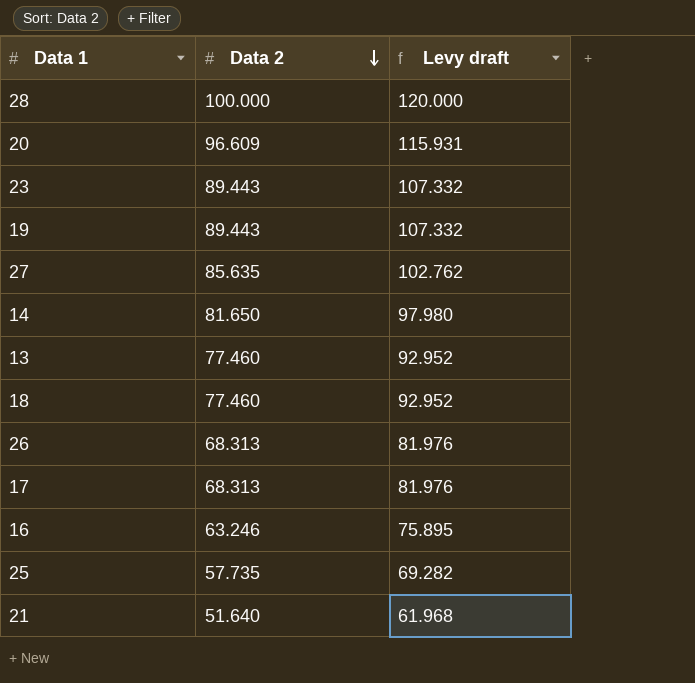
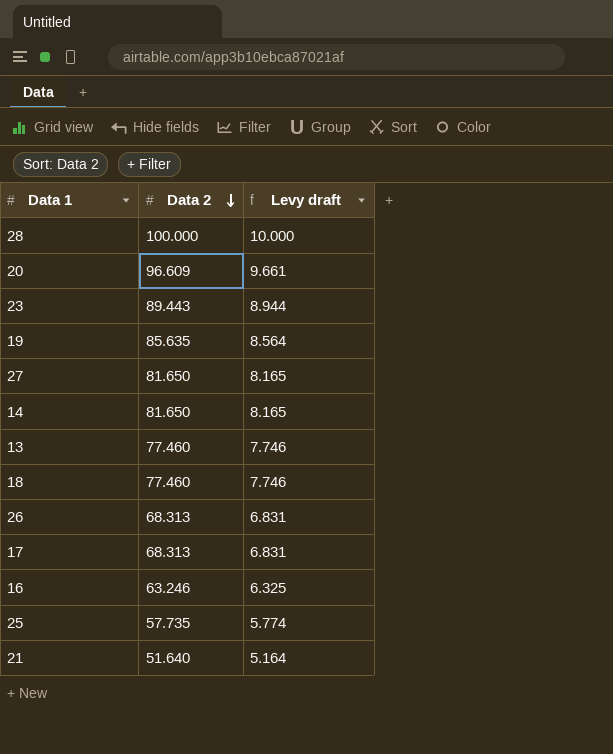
column Levy draft | formula: [Data 2] * 1.2 -> [Data 2] * 0.1
19 | Data 2: 89.443 -> 85.635
27 | Data 2: 85.635 -> 81.650

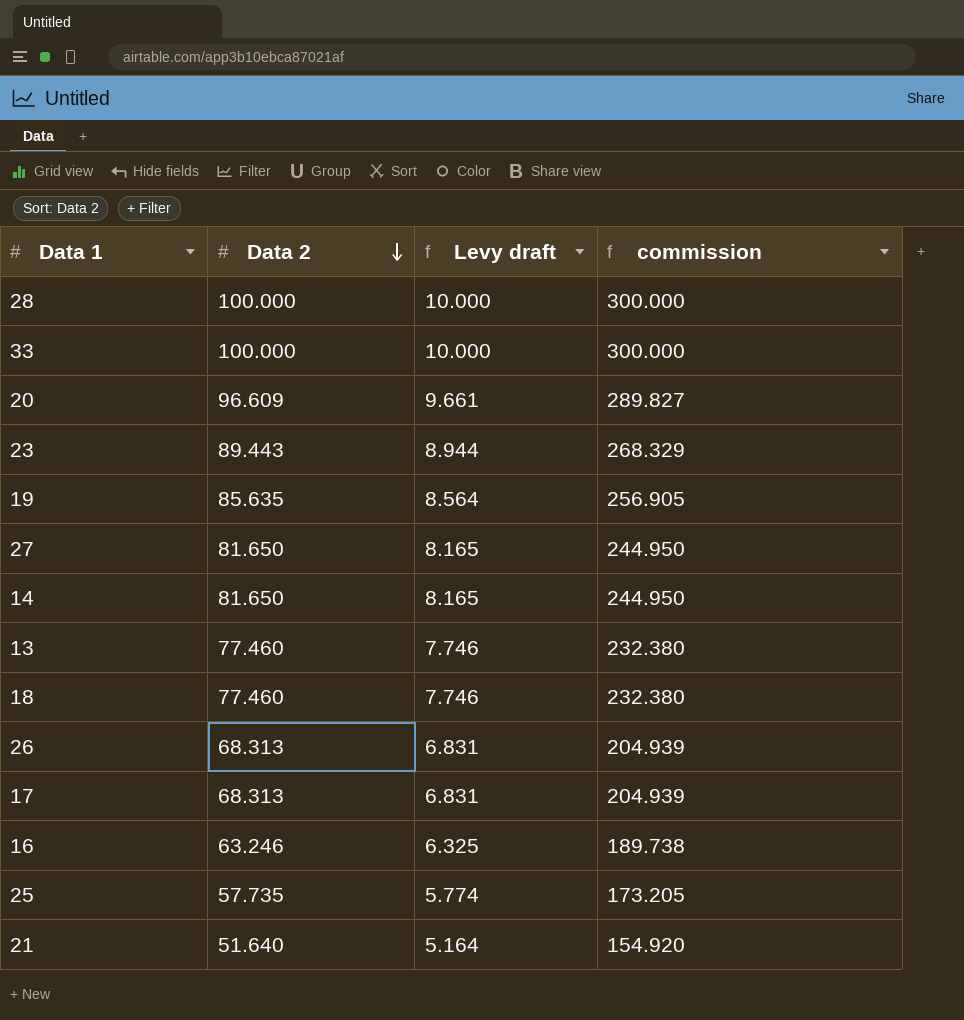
column commission | formula: none -> [Data 2] * 3
row 33: none -> 100.000 | 10.000 | 300.000

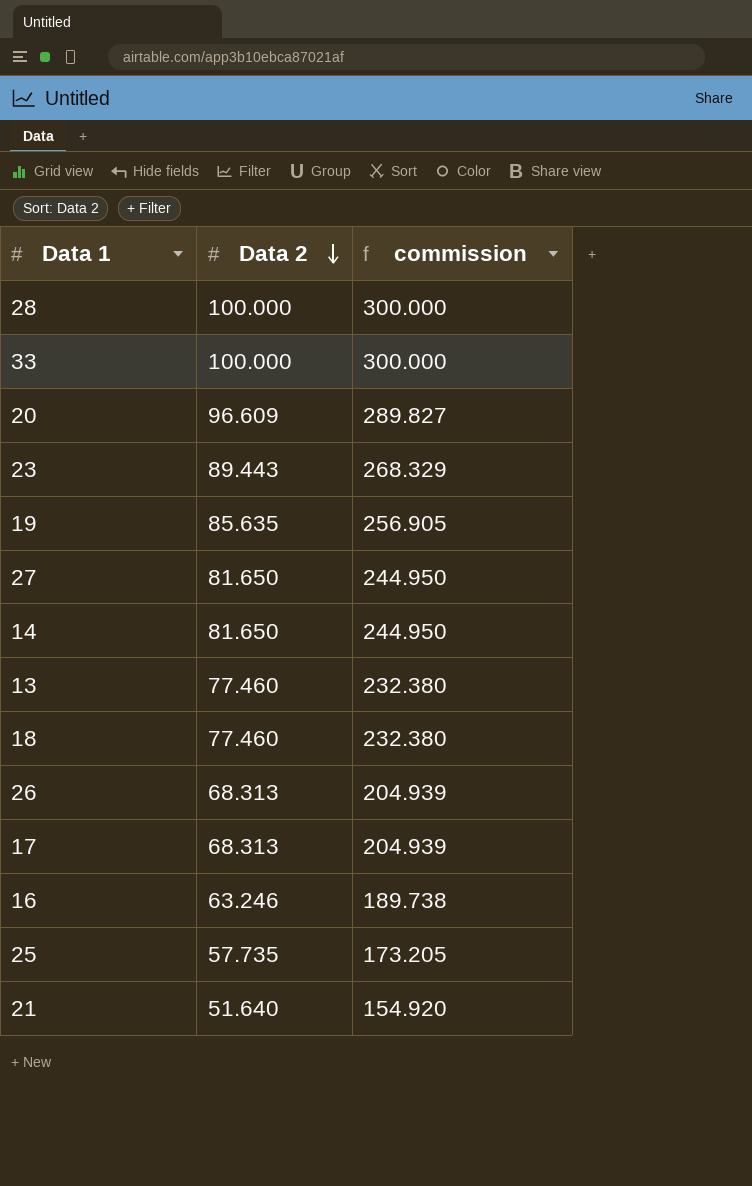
column Levy draft | formula: [Data 2] * 0.1 -> none

